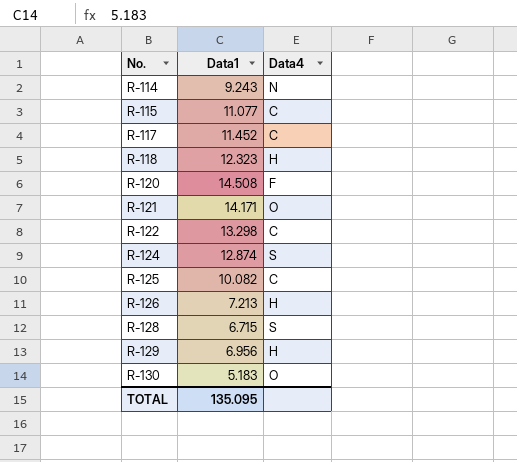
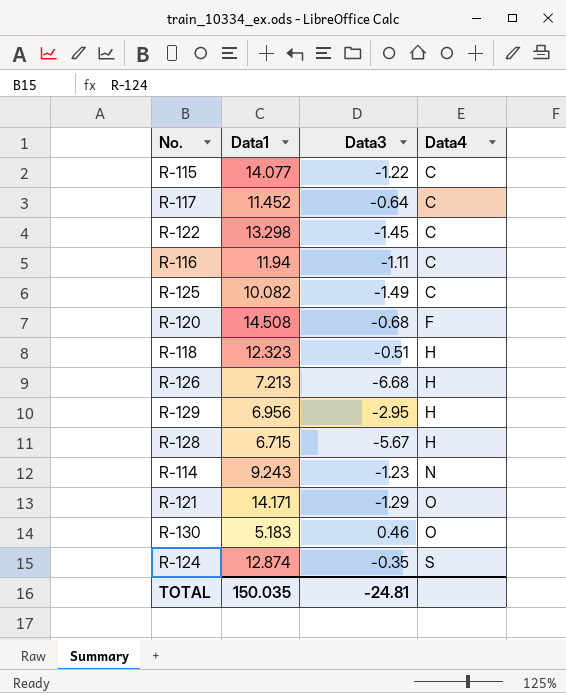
row order: No. ascending -> Data4 ascending
column Data3 | position: none -> 3
R-115 | Data1: 11.077 -> 14.077
row R-116: none -> 11.94 | -1.11 | C
R-128 | Data4: S -> H
TOTAL | Data1: 135.095 -> 150.035

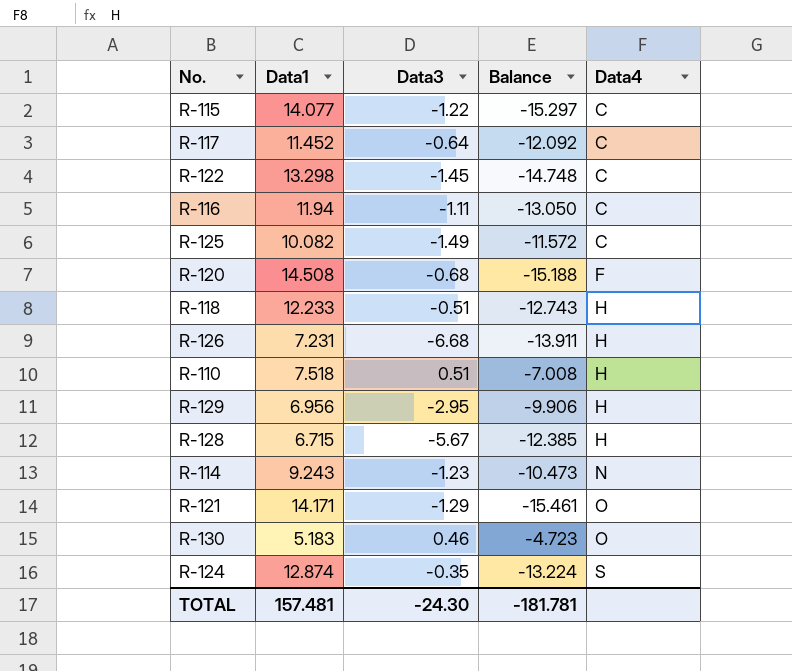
column Balance | formula: none -> [Data3] - [Data1]
R-118 | Data1: 12.323 -> 12.233
R-126 | Data1: 7.213 -> 7.231
row R-110: none -> 7.518 | 0.51 | -7.008 | H
TOTAL | Data1: 150.035 -> 157.481
TOTAL | Data3: -24.81 -> -24.30

